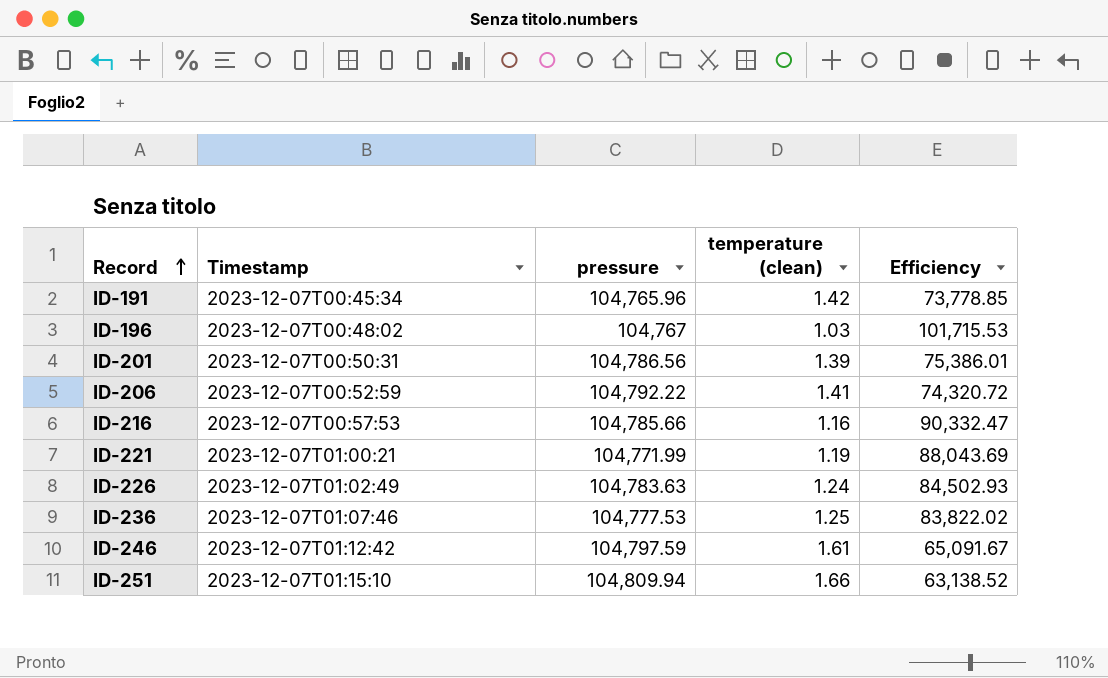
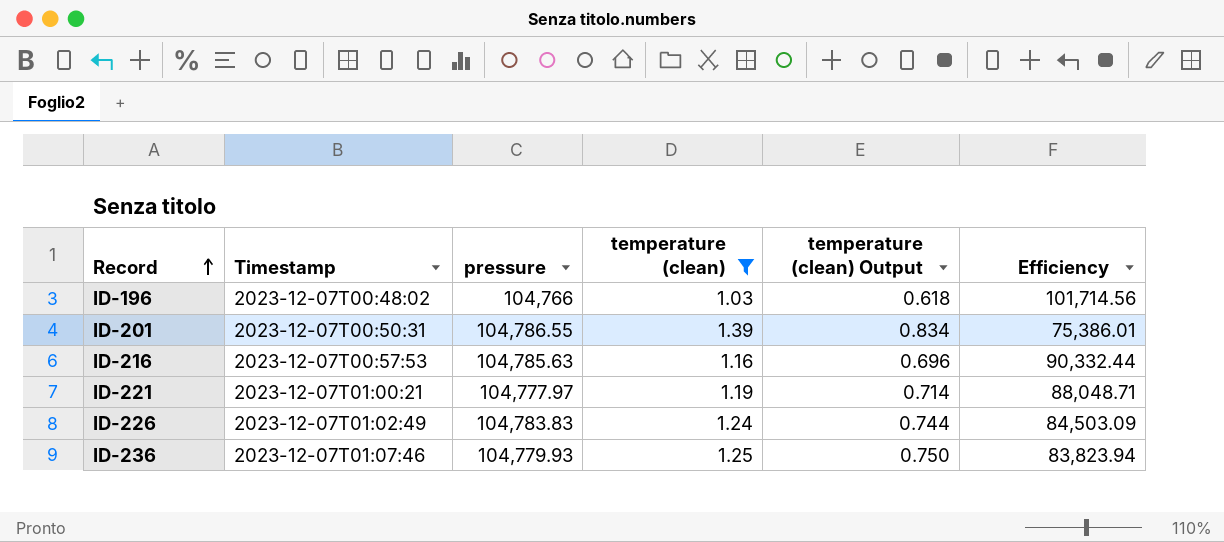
filter: none -> temperature (clean) <= 1.39
column temperature (clean) Output | formula: none -> [temperature (clean)] * 0.6
ID-196 | pressure: 104,767 -> 104,766
ID-196 | Efficiency: 101,715.53 -> 101,714.56
ID-201 | pressure: 104,786.56 -> 104,786.55
ID-216 | pressure: 104,785.66 -> 104,785.63
ID-216 | Efficiency: 90,332.47 -> 90,332.44
ID-221 | pressure: 104,771.99 -> 104,777.97
ID-221 | Efficiency: 88,043.69 -> 88,048.71
ID-226 | pressure: 104,783.63 -> 104,783.83
ID-226 | Efficiency: 84,502.93 -> 84,503.09
ID-236 | pressure: 104,777.53 -> 104,779.93
ID-236 | Efficiency: 83,822.02 -> 83,823.94

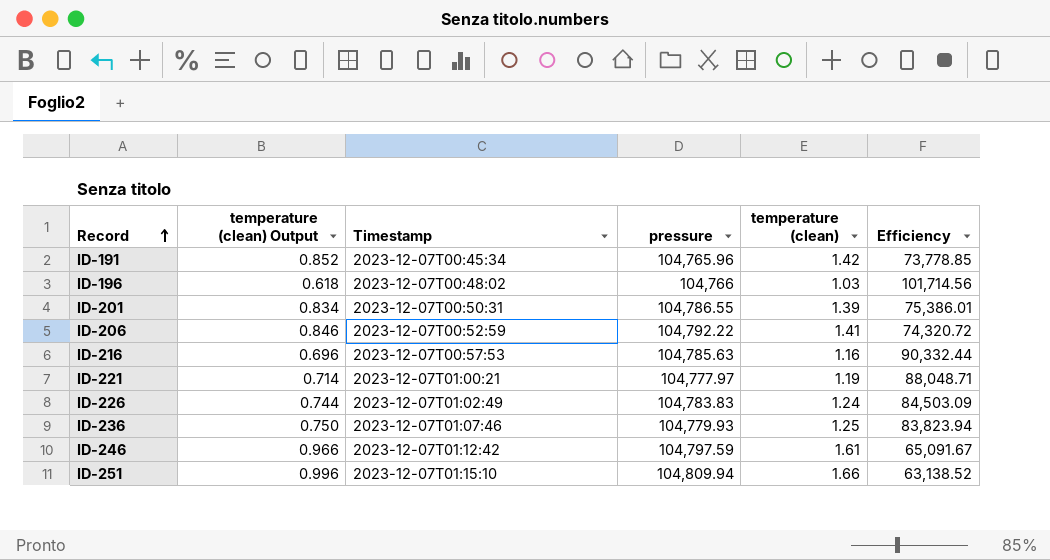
filter: temperature (clean) <= 1.39 -> none
column temperature (clean) Output | position: 5 -> 2

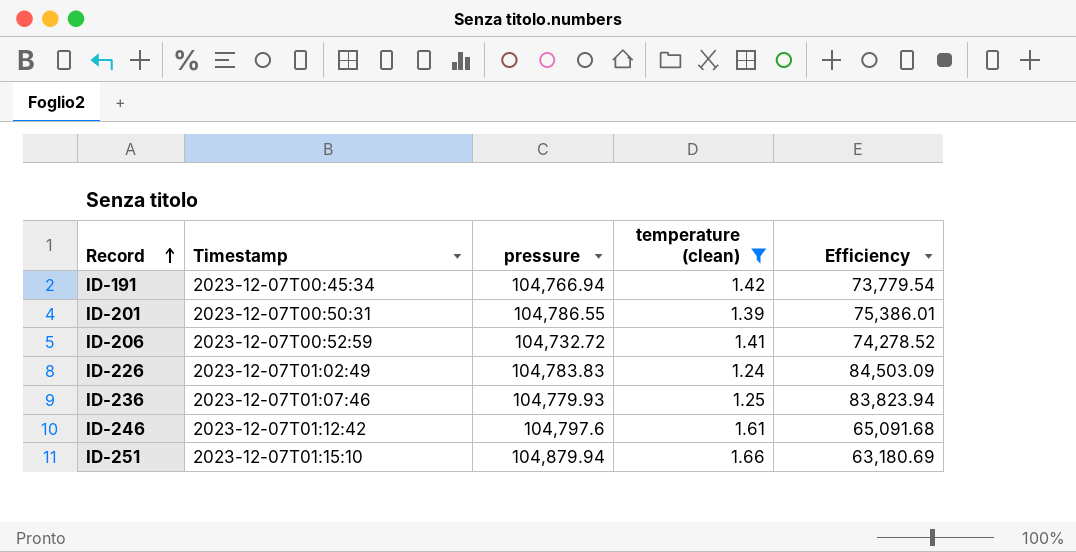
filter: none -> temperature (clean) >= 1.24
column temperature (clean) Output | formula: [temperature (clean)] * 0.6 -> none
ID-191 | pressure: 104,765.96 -> 104,766.94
ID-191 | Efficiency: 73,778.85 -> 73,779.54
ID-206 | pressure: 104,792.22 -> 104,732.72
ID-206 | Efficiency: 74,320.72 -> 74,278.52
ID-246 | pressure: 104,797.59 -> 104,797.6
ID-246 | Efficiency: 65,091.67 -> 65,091.68
ID-251 | pressure: 104,809.94 -> 104,879.94
ID-251 | Efficiency: 63,138.52 -> 63,180.69

